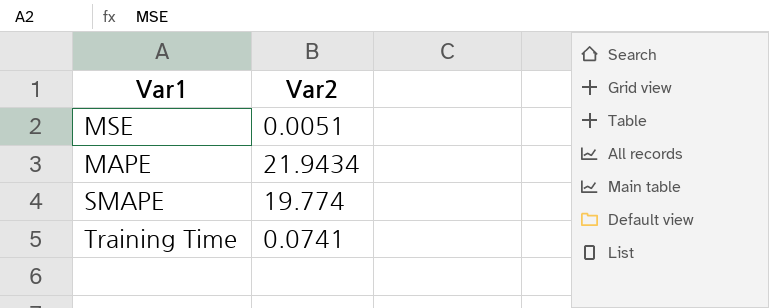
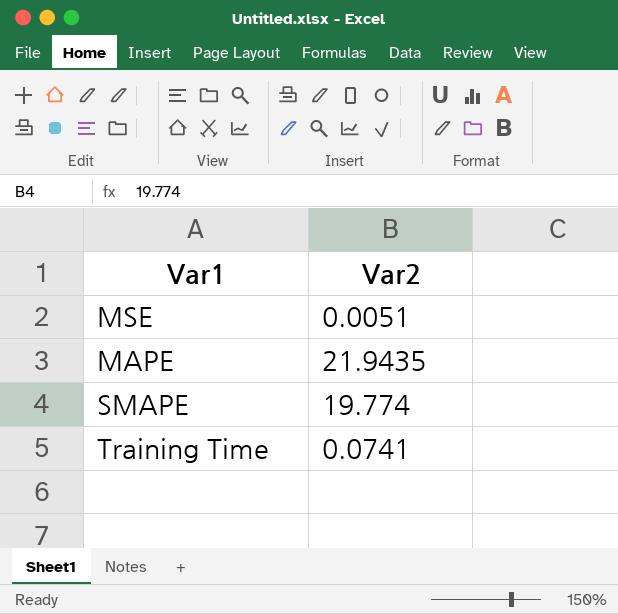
MAPE | Var2: 21.9434 -> 21.9435

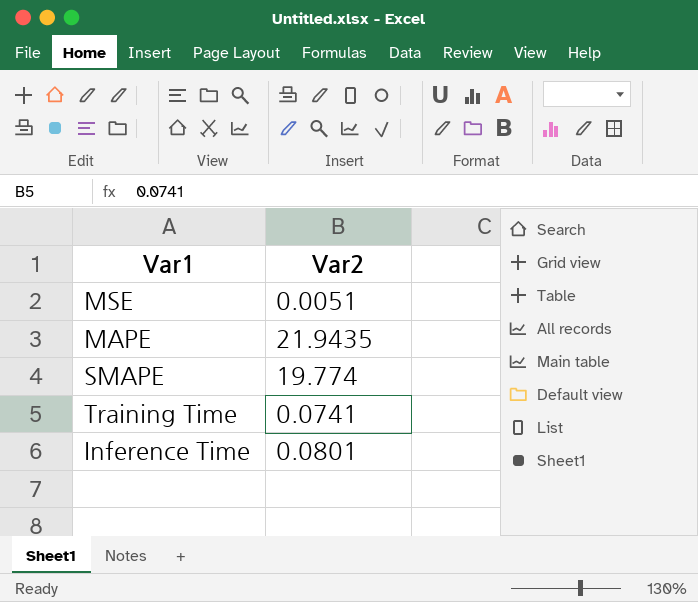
row Inference Time: none -> 0.0801

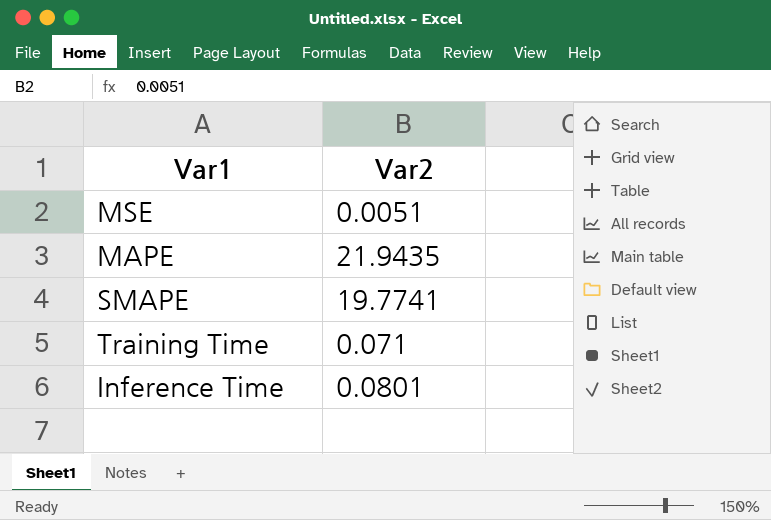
SMAPE | Var2: 19.774 -> 19.7741
Training Time | Var2: 0.0741 -> 0.071

